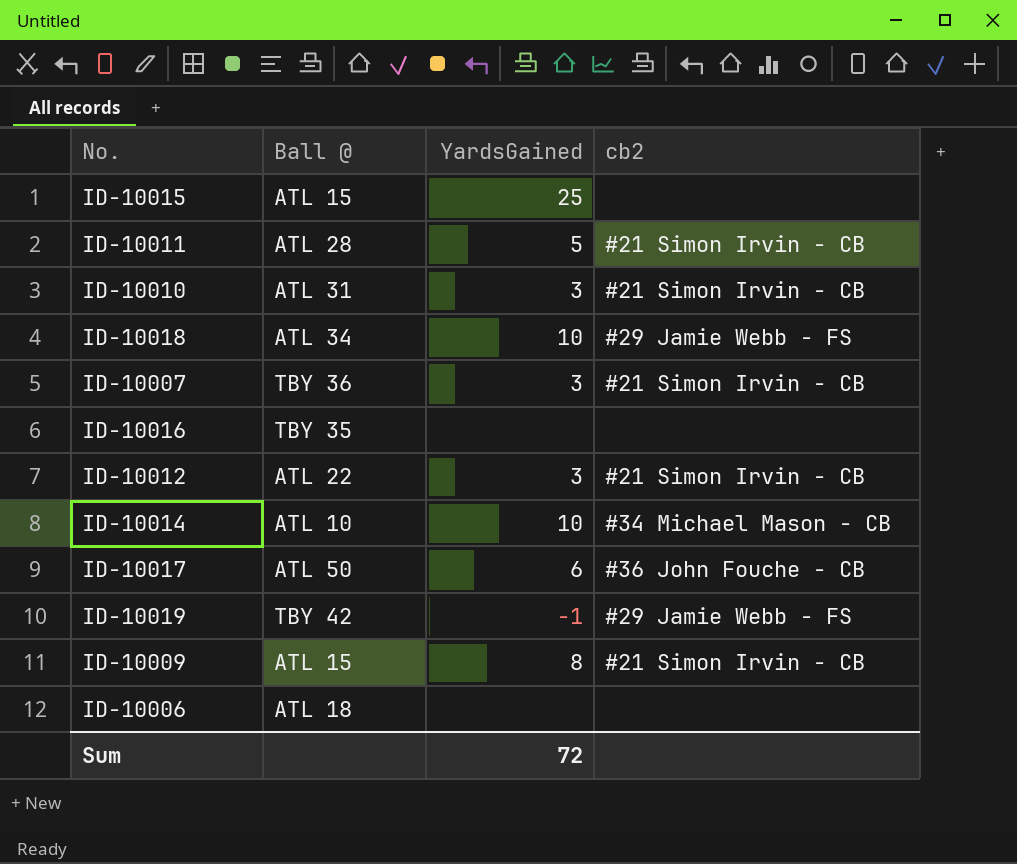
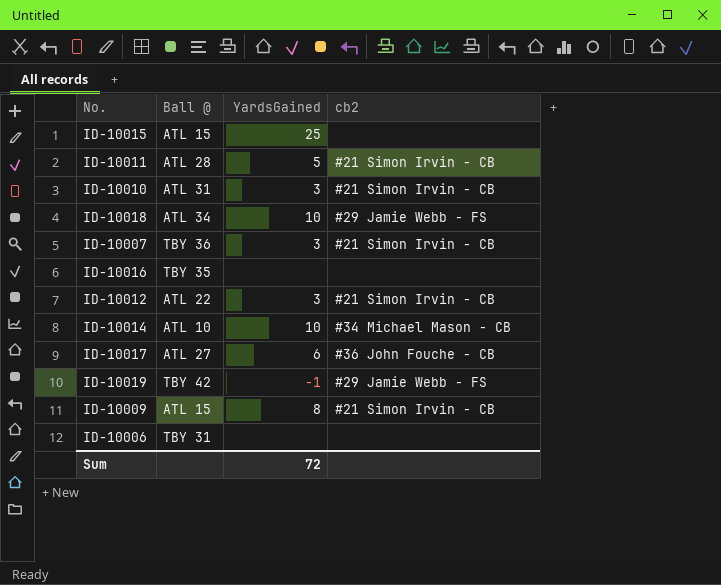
ID-10017 | Ball @: ATL 50 -> ATL 27
ID-10006 | Ball @: ATL 18 -> TBY 31

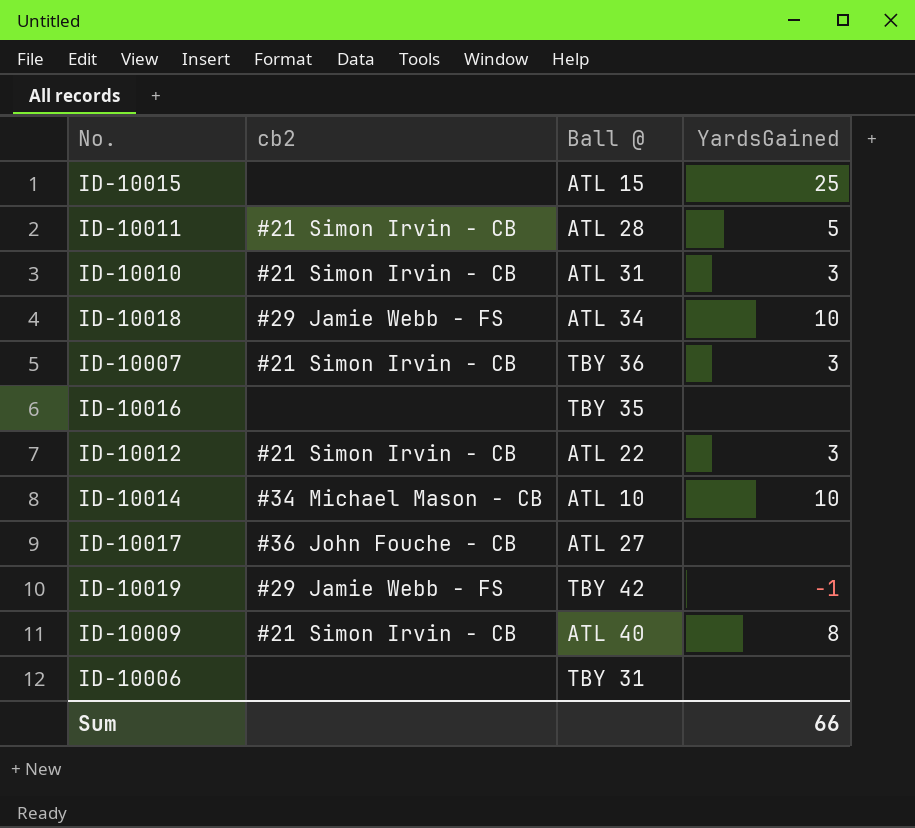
column cb2 | position: 4 -> 2
ID-10017 | YardsGained: 6 -> none
ID-10009 | Ball @: ATL 15 -> ATL 40
Sum | YardsGained: 72 -> 66

